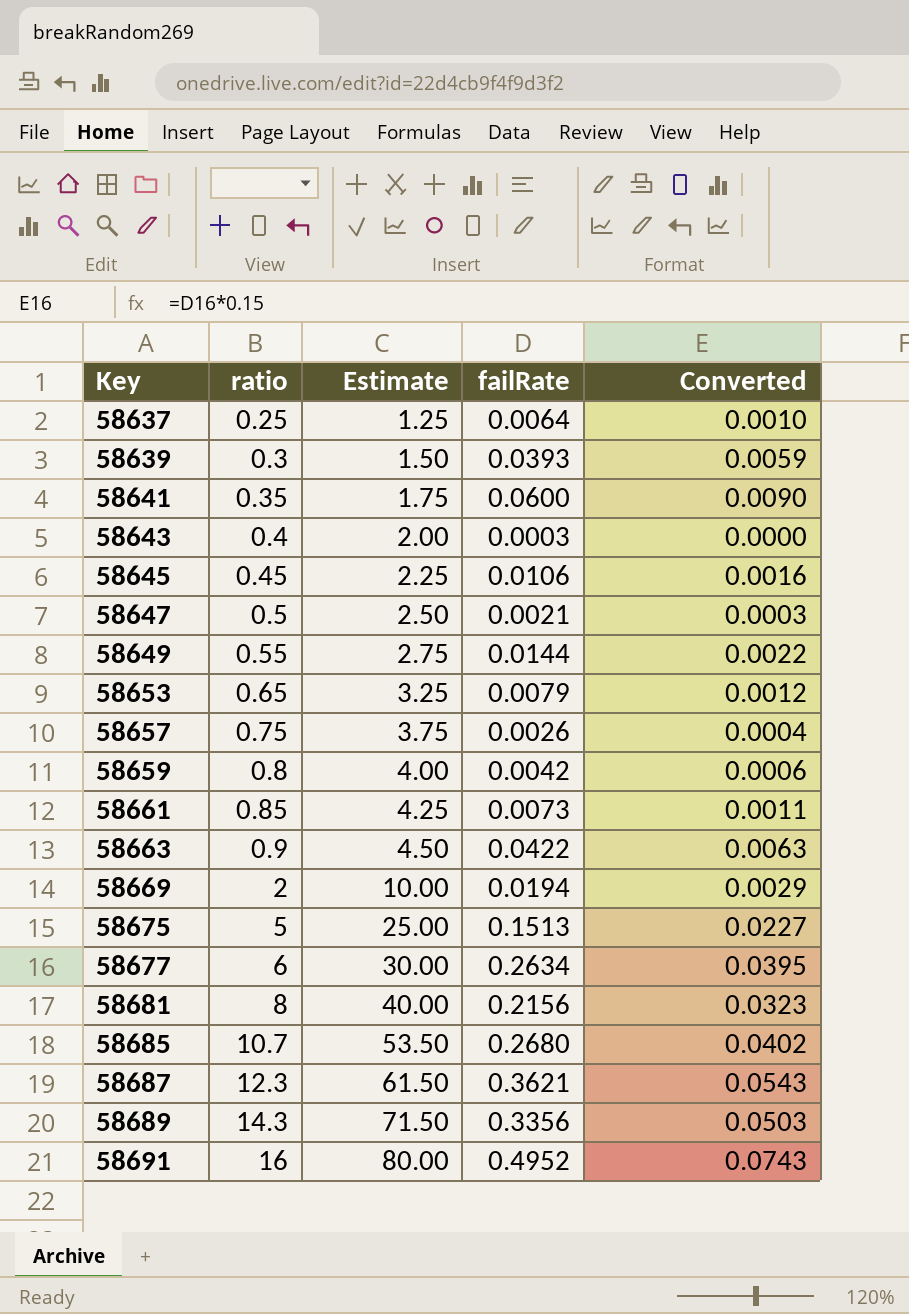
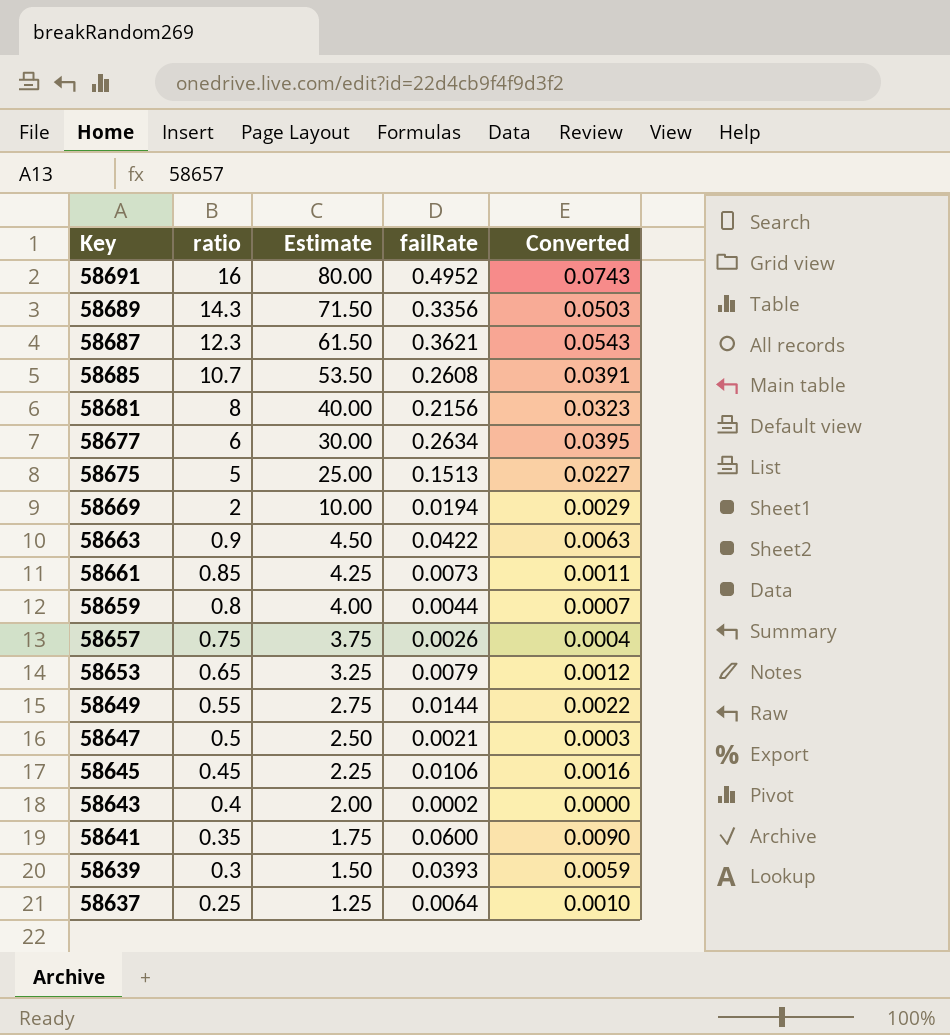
row order: Key ascending -> Key descending
58685 | failRate: 0.2680 -> 0.2608
58685 | Converted: 0.0402 -> 0.0391
58659 | failRate: 0.0042 -> 0.0044
58659 | Converted: 0.0006 -> 0.0007
58643 | failRate: 0.0003 -> 0.0002

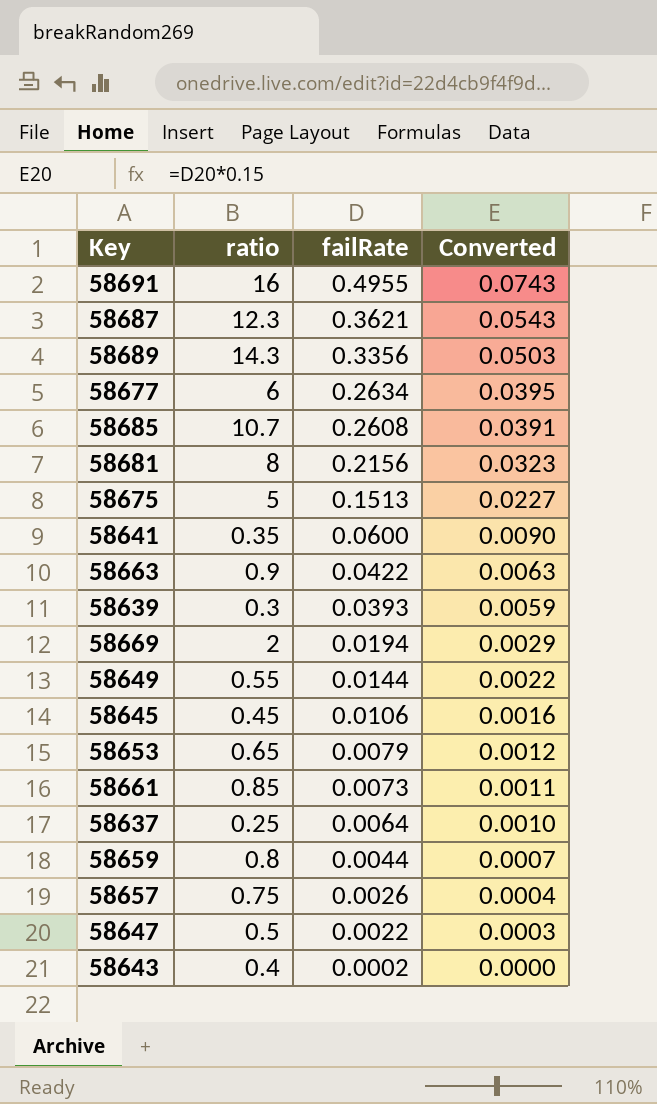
row order: Key descending -> failRate descending
column Estimate | formula: [ratio] * 5 -> none
58691 | failRate: 0.4952 -> 0.4955
58647 | failRate: 0.0021 -> 0.0022

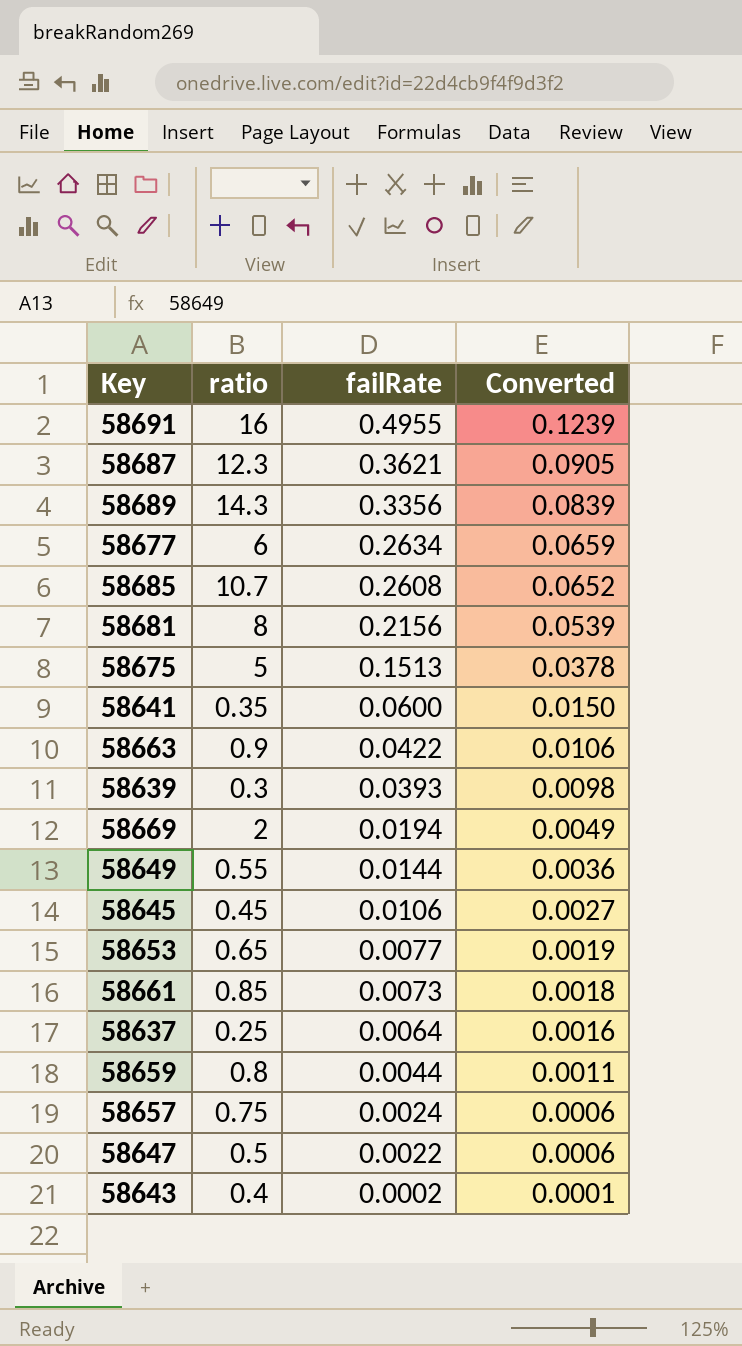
column Converted | formula: [failRate] * 0.15 -> [failRate] * 0.25
58653 | failRate: 0.0079 -> 0.0077
58657 | failRate: 0.0026 -> 0.0024

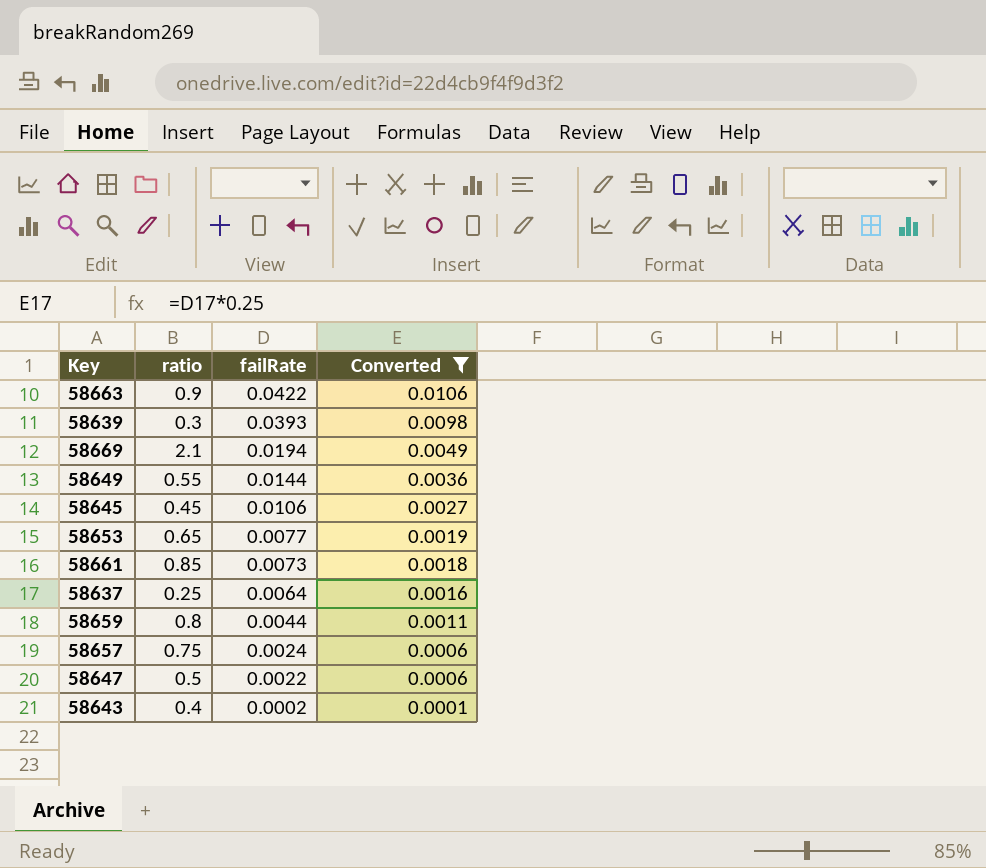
filter: none -> Converted <= 0.0106
58669 | ratio: 2 -> 2.1

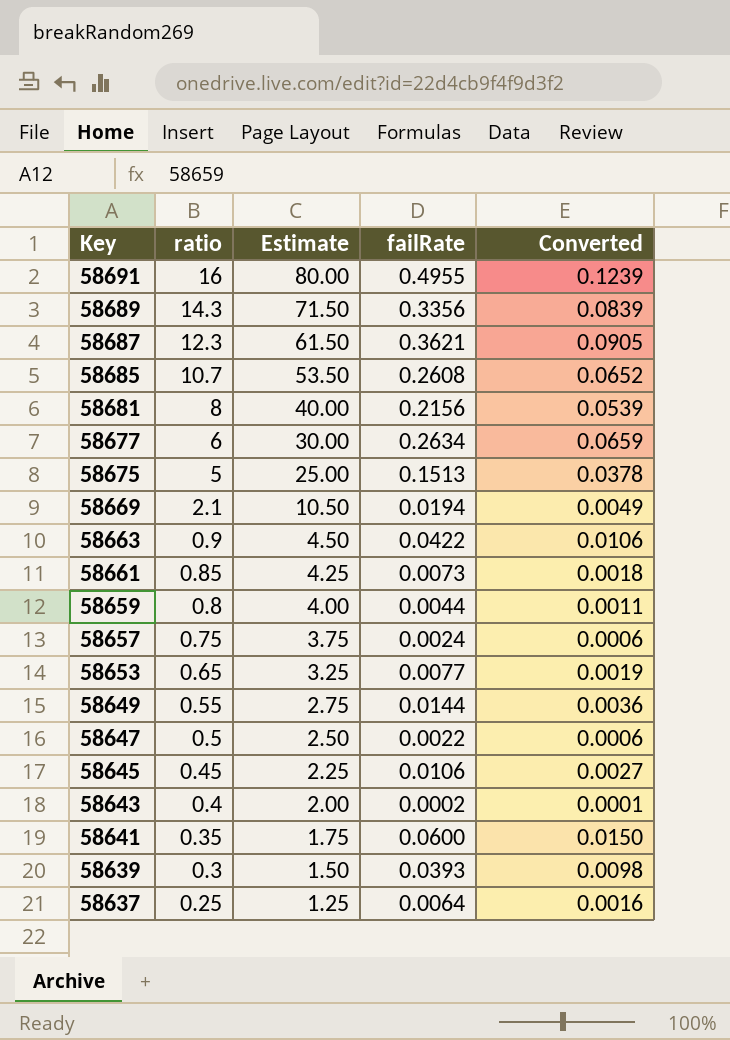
filter: Converted <= 0.0106 -> none
row order: failRate descending -> Key descending
column Estimate | formula: none -> [ratio] * 5

